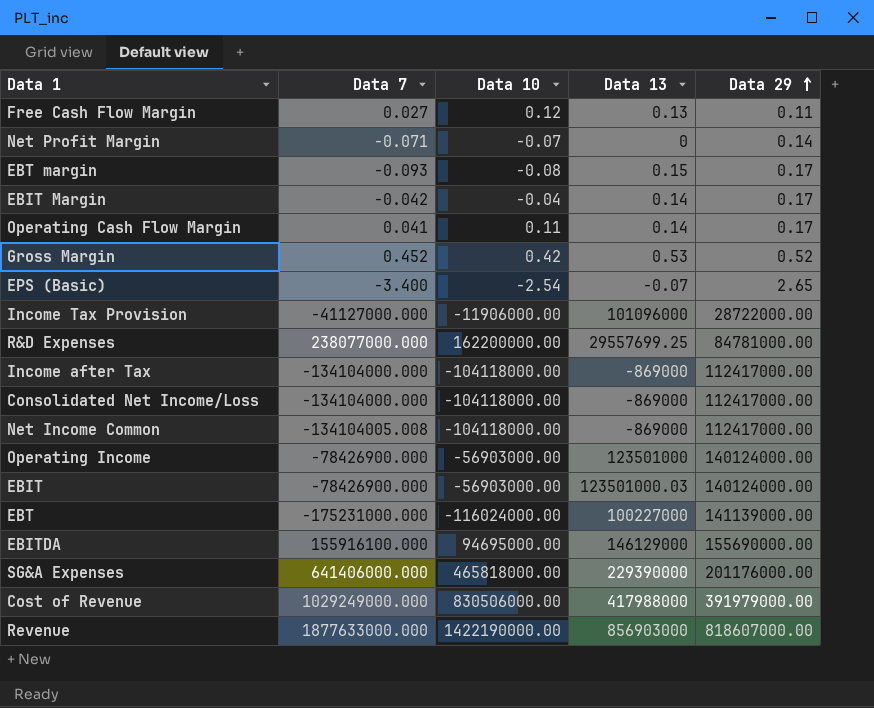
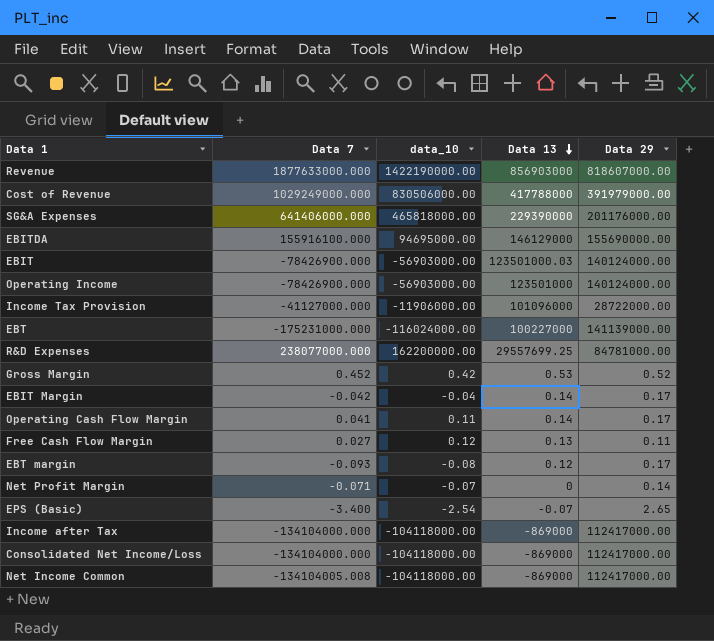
row order: Data 29 ascending -> Data 13 descending
column name: Data 10 -> data_10
Cost of Revenue | Data 13: 417988000 -> 417788000
EBT margin | Data 13: 0.15 -> 0.12

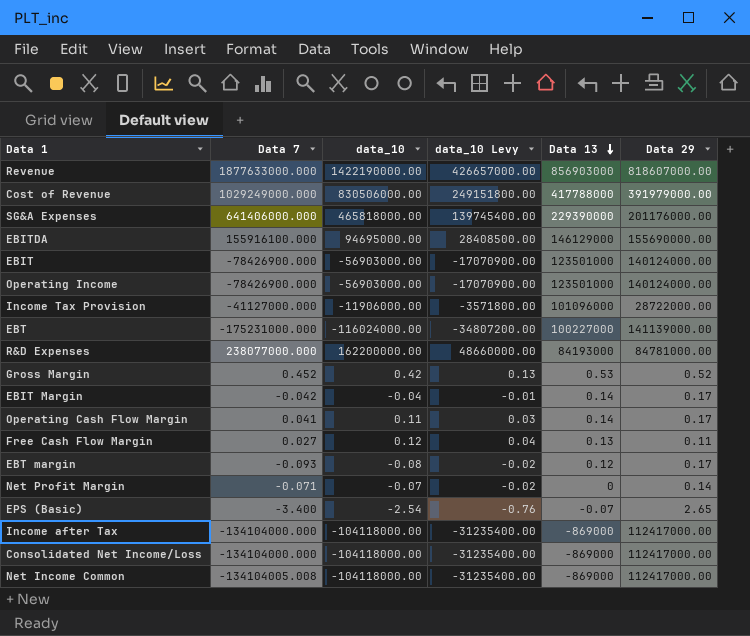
column data_10 Levy | formula: none -> [data_10] * 0.3
EBIT | Data 13: 123501000.03 -> 123501000
R&D Expenses | Data 13: 29557699.25 -> 84193000

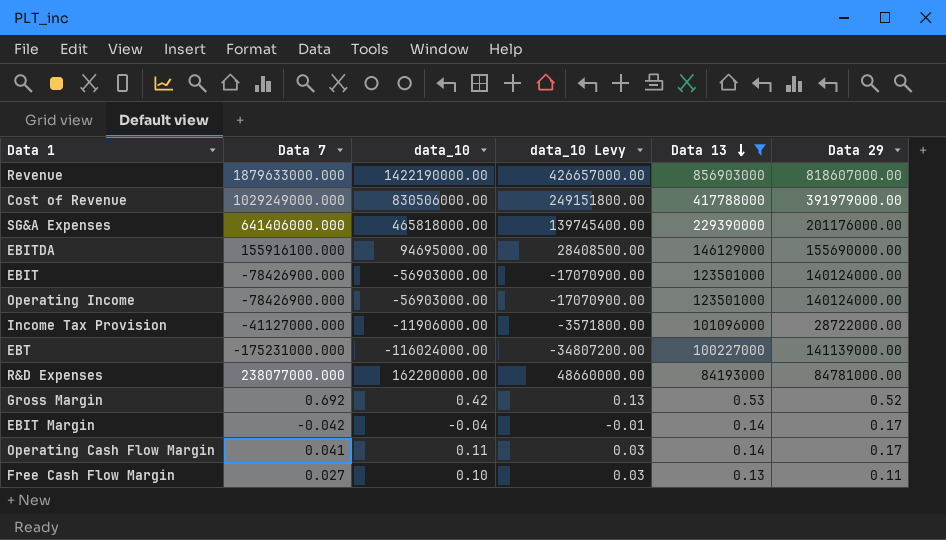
filter: none -> Data 13 >= 0.13
Revenue | Data 7: 1877633000.000 -> 1879633000.000
Gross Margin | Data 7: 0.452 -> 0.692
Free Cash Flow Margin | data_10: 0.12 -> 0.10
Free Cash Flow Margin | data_10 Levy: 0.04 -> 0.03

